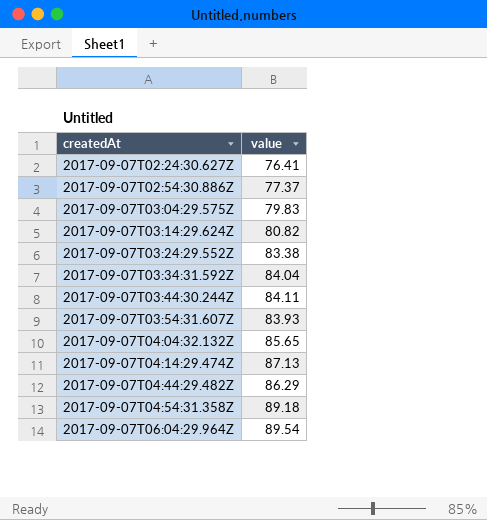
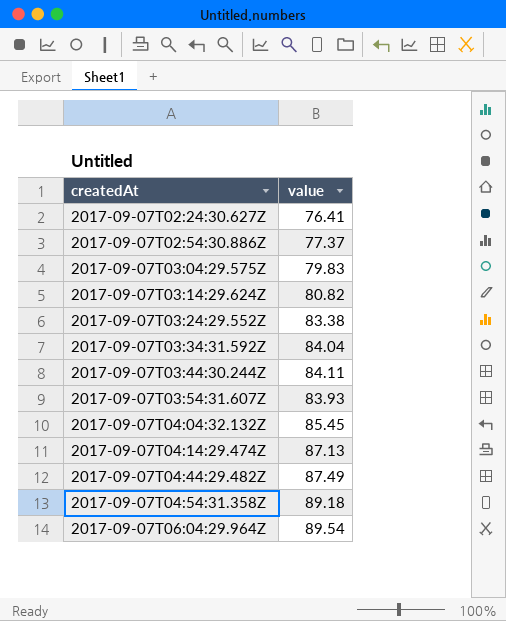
2017-09-07T04:04:32.132Z | value: 85.65 -> 85.45
2017-09-07T04:44:29.482Z | value: 86.29 -> 87.49

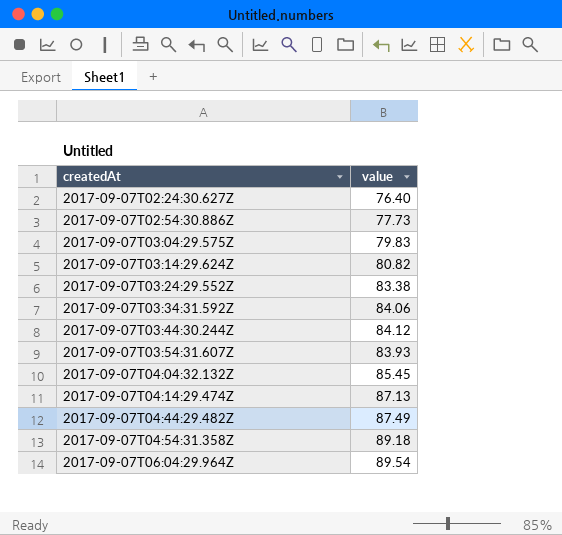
2017-09-07T02:24:30.627Z | value: 76.41 -> 76.40
2017-09-07T02:54:30.886Z | value: 77.37 -> 77.73
2017-09-07T03:34:31.592Z | value: 84.04 -> 84.06
2017-09-07T03:44:30.244Z | value: 84.11 -> 84.12

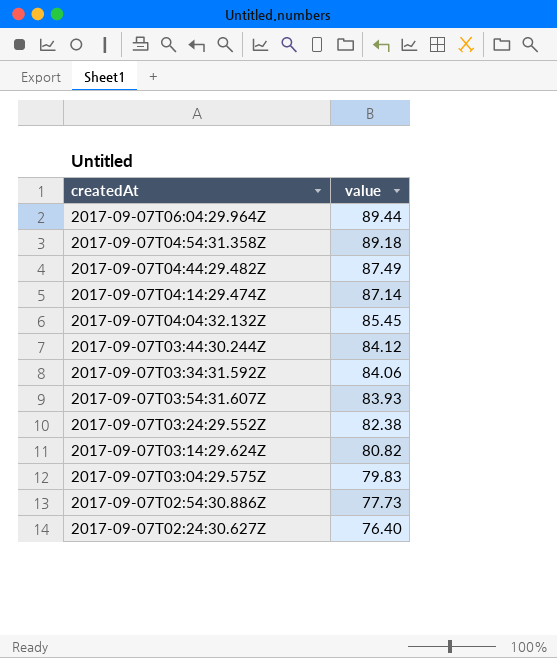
row order: createdAt ascending -> value descending
2017-09-07T06:04:29.964Z | value: 89.54 -> 89.44
2017-09-07T04:14:29.474Z | value: 87.13 -> 87.14
2017-09-07T03:24:29.552Z | value: 83.38 -> 82.38

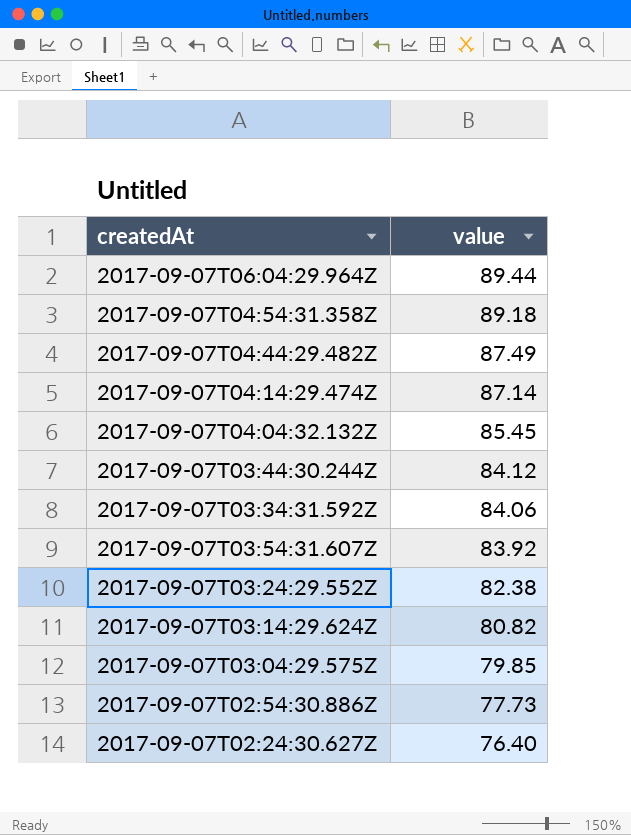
2017-09-07T03:54:31.607Z | value: 83.93 -> 83.92
2017-09-07T03:04:29.575Z | value: 79.83 -> 79.85

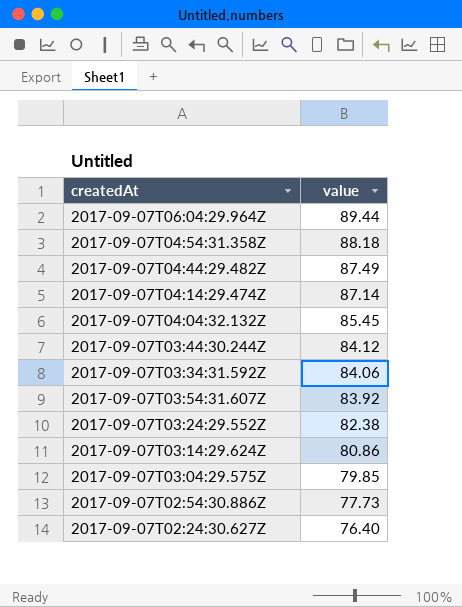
2017-09-07T04:54:31.358Z | value: 89.18 -> 88.18
2017-09-07T03:14:29.624Z | value: 80.82 -> 80.86

